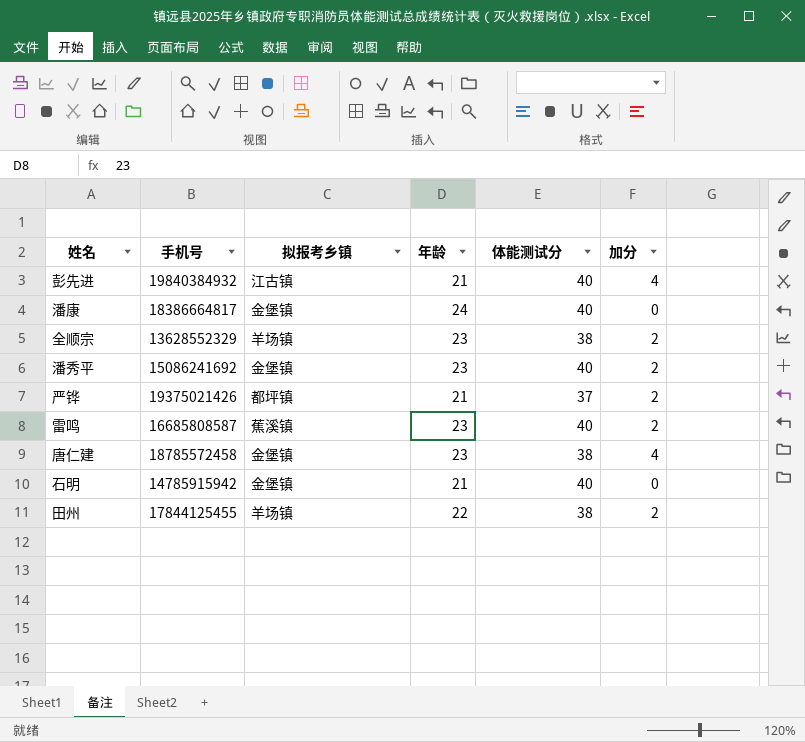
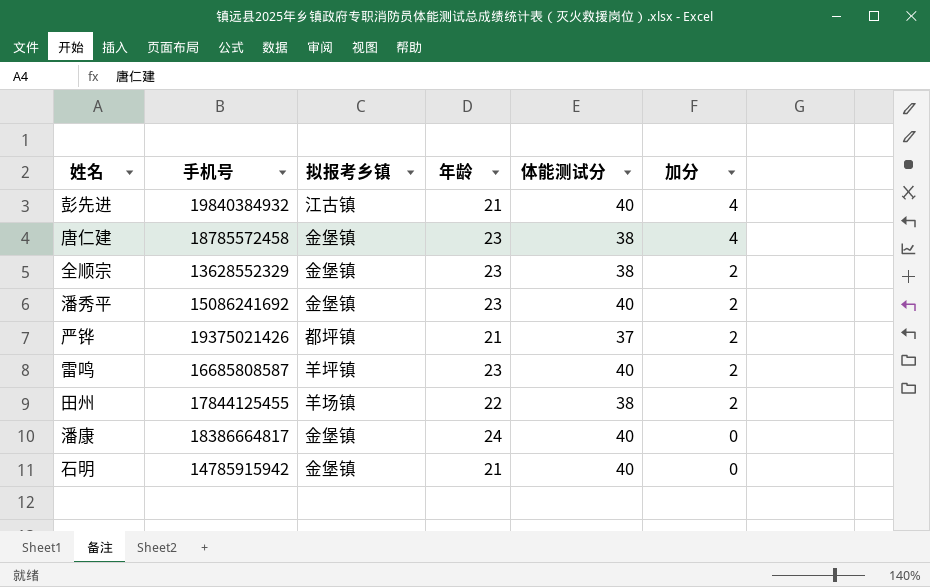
row order: none -> 加分 descending
全顺宗 | 拟报考乡镇: 羊场镇 -> 金堡镇
雷鸣 | 拟报考乡镇: 蕉溪镇 -> 羊坪镇

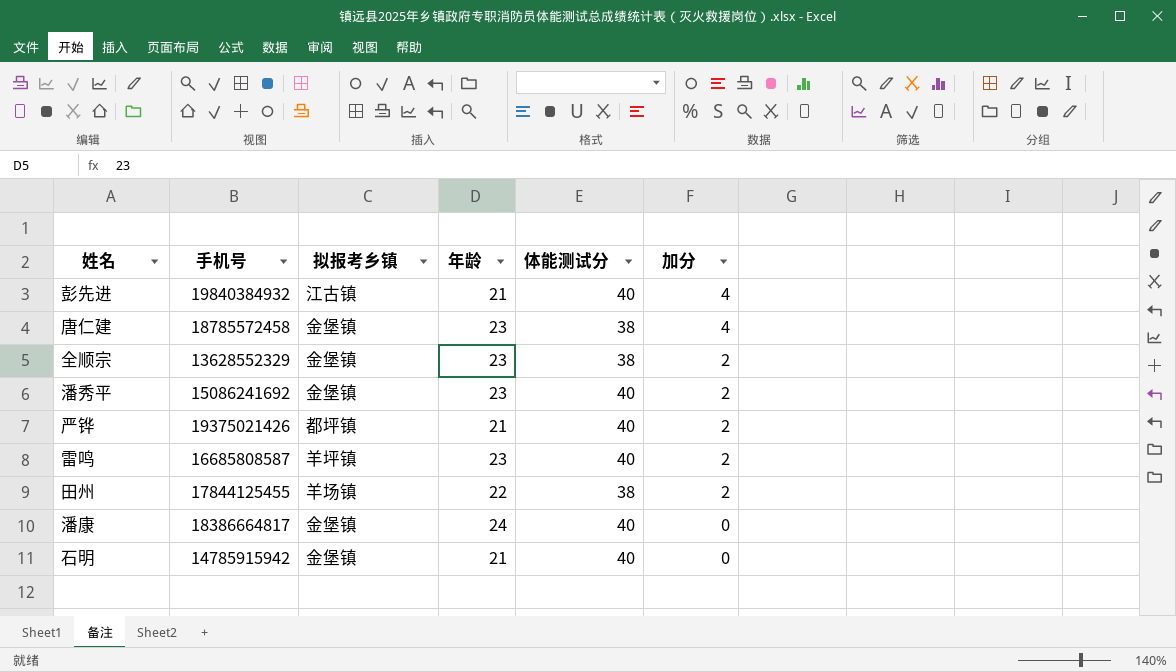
严铧 | 体能测试分: 37 -> 40

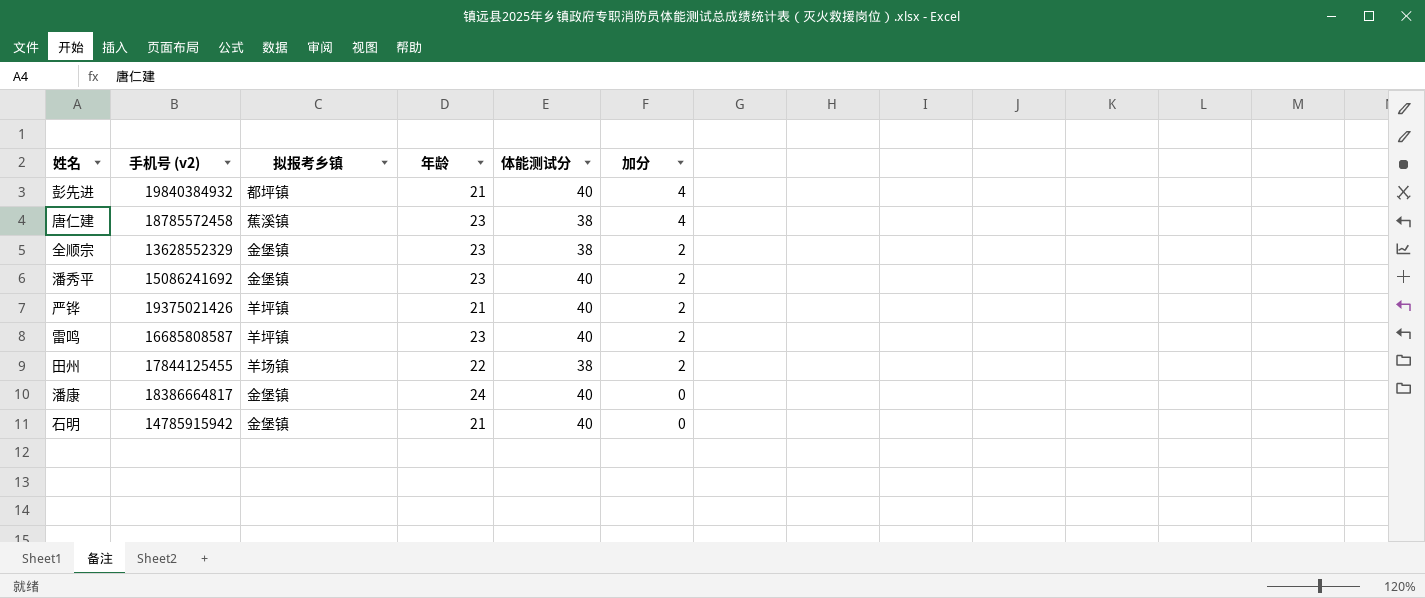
column name: 手机号 -> 手机号 (v2)
彭先进 | 拟报考乡镇: 江古镇 -> 都坪镇
唐仁建 | 拟报考乡镇: 金堡镇 -> 蕉溪镇
严铧 | 拟报考乡镇: 都坪镇 -> 羊坪镇

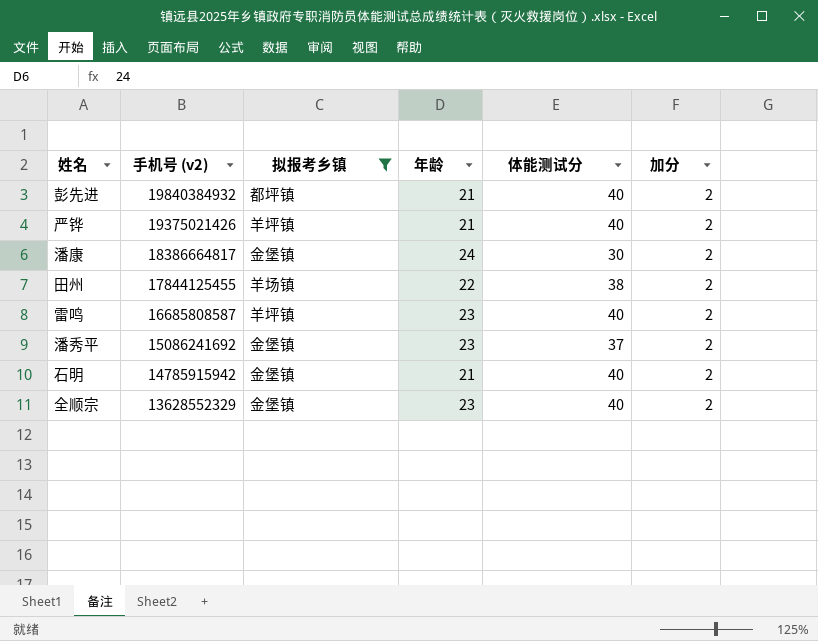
filter: none -> 拟报考乡镇 != 蕉溪镇
row order: 加分 descending -> 手机号 (v2) descending
彭先进 | 加分: 4 -> 2
潘康 | 体能测试分: 40 -> 30
潘康 | 加分: 0 -> 2
潘秀平 | 体能测试分: 40 -> 37
石明 | 加分: 0 -> 2
全顺宗 | 体能测试分: 38 -> 40

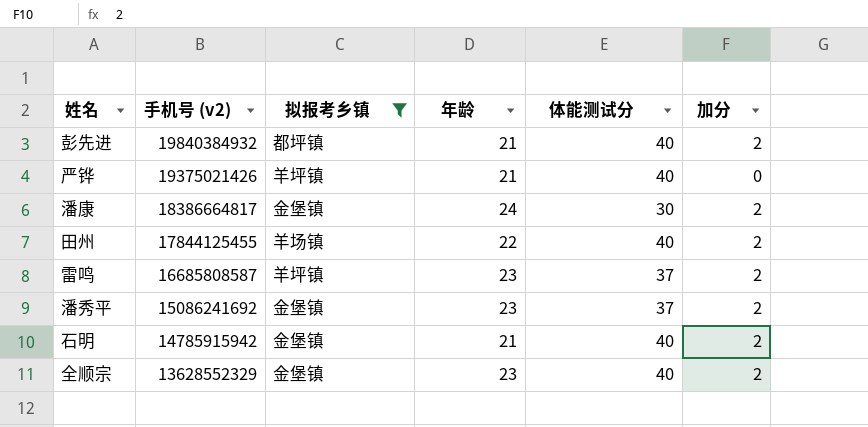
严铧 | 加分: 2 -> 0
田州 | 体能测试分: 38 -> 40
雷鸣 | 体能测试分: 40 -> 37

